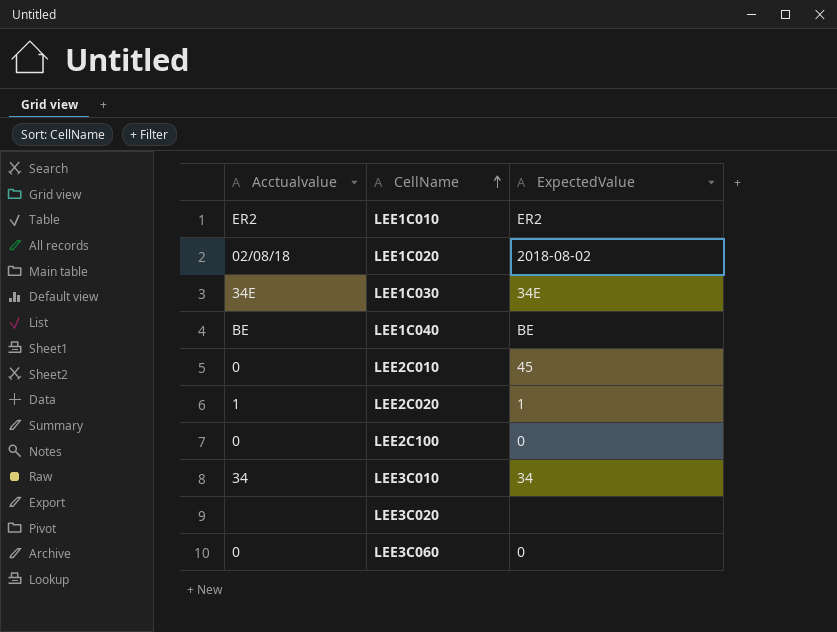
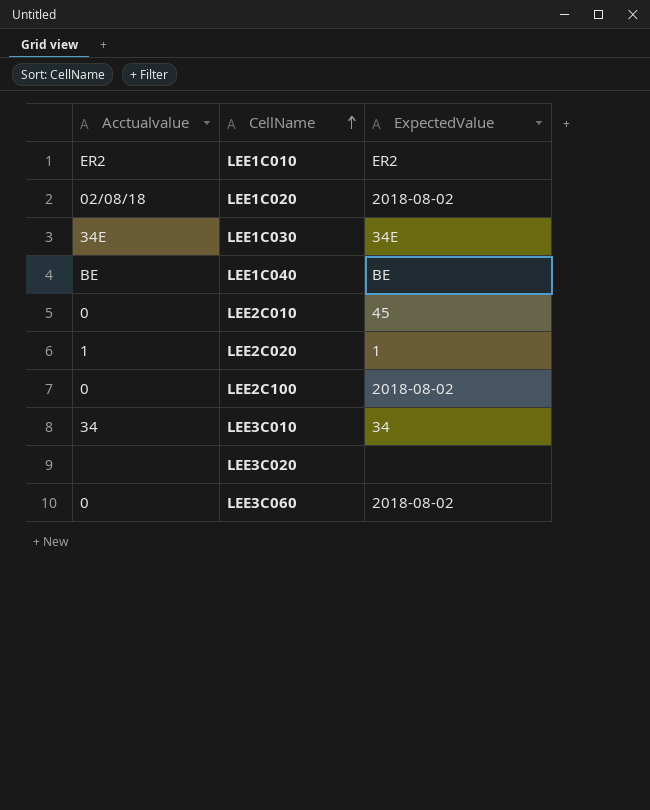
LEE2C100 | ExpectedValue: 0 -> 2018-08-02
LEE3C060 | ExpectedValue: 0 -> 2018-08-02

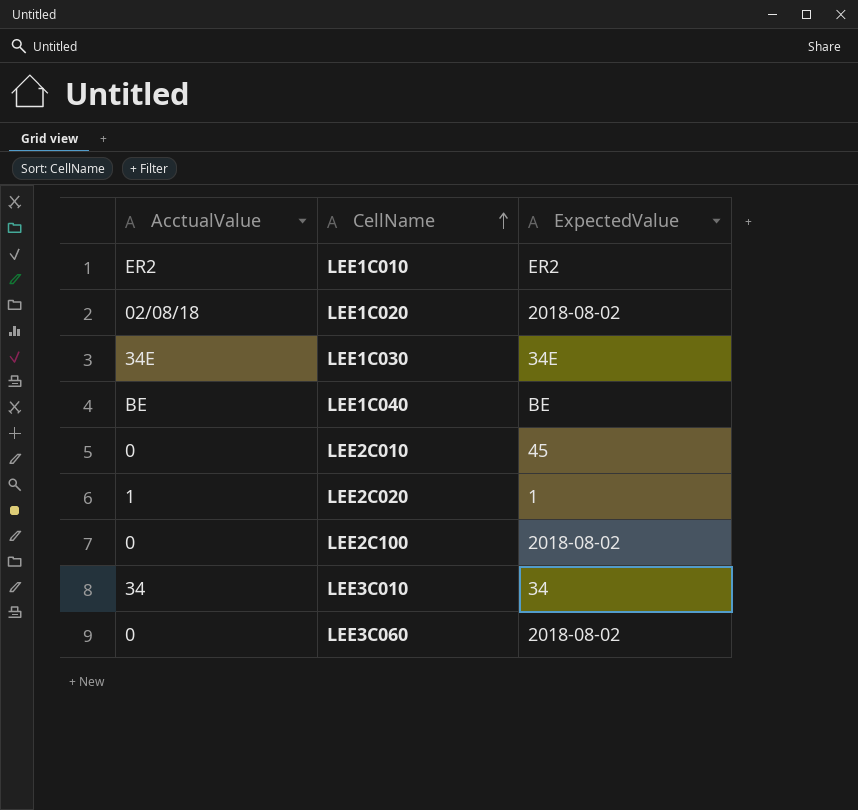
column name: Acctualvalue -> AcctualValue
row LEE3C020: none | none -> none

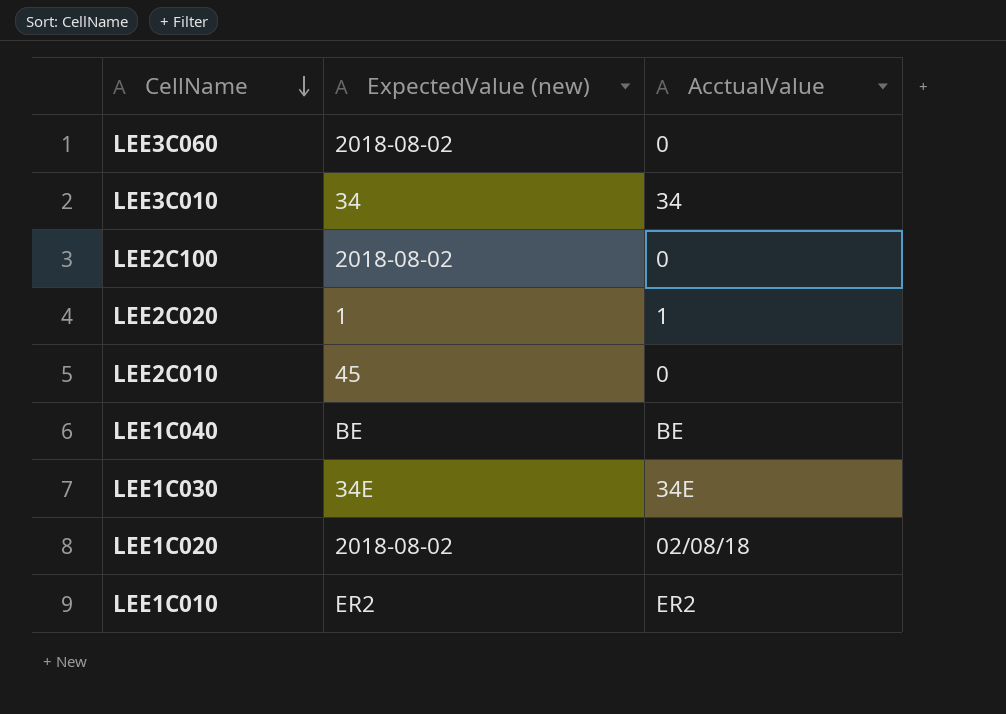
row order: CellName ascending -> CellName descending
column name: ExpectedValue -> ExpectedValue (new)
column AcctualValue | position: 1 -> 3

